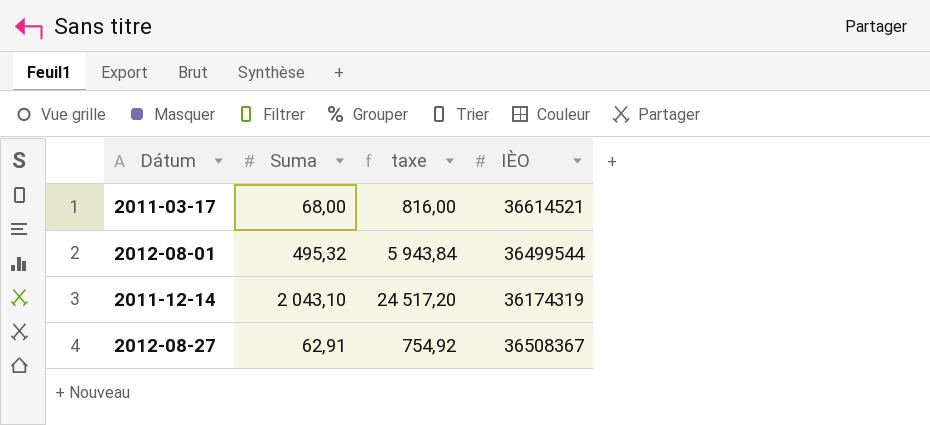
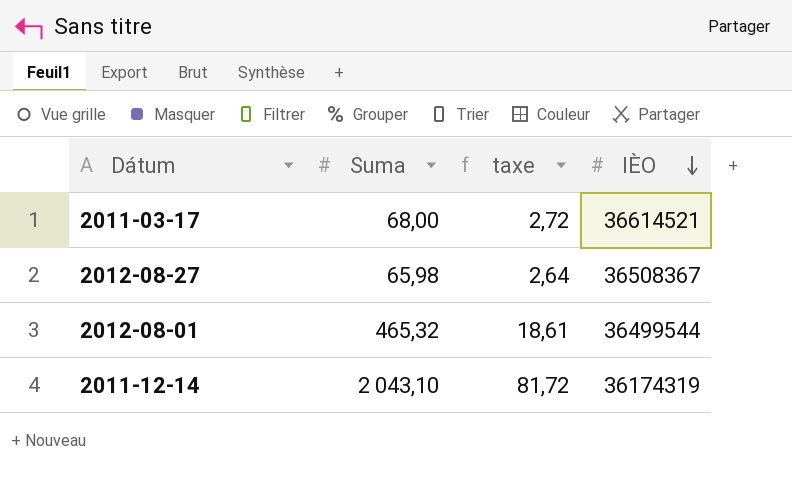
row order: none -> IÈO descending
column taxe | formula: [Suma] * 12 -> [Suma] * 0,04
2012-08-27 | Suma: 62,91 -> 65,98
2012-08-01 | Suma: 495,32 -> 465,32

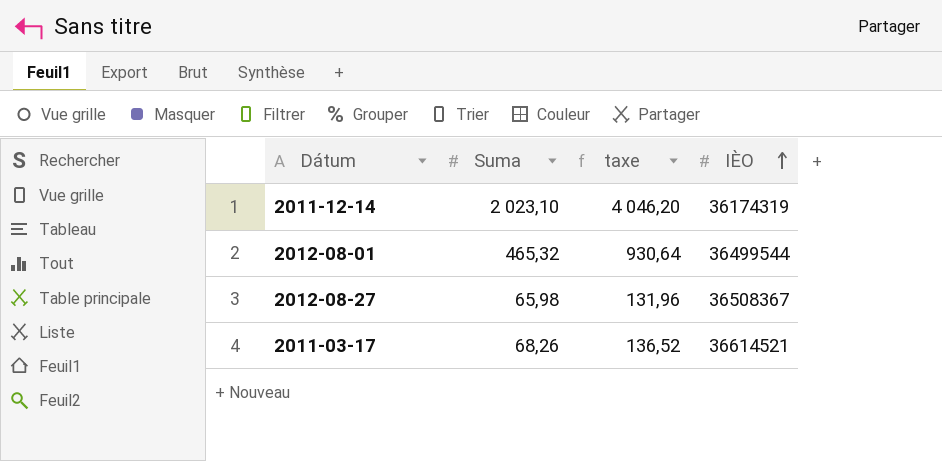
row order: IÈO descending -> IÈO ascending
column taxe | formula: [Suma] * 0,04 -> [Suma] * 2
2011-12-14 | Suma: 2 043,10 -> 2 023,10
2011-03-17 | Suma: 68,00 -> 68,26

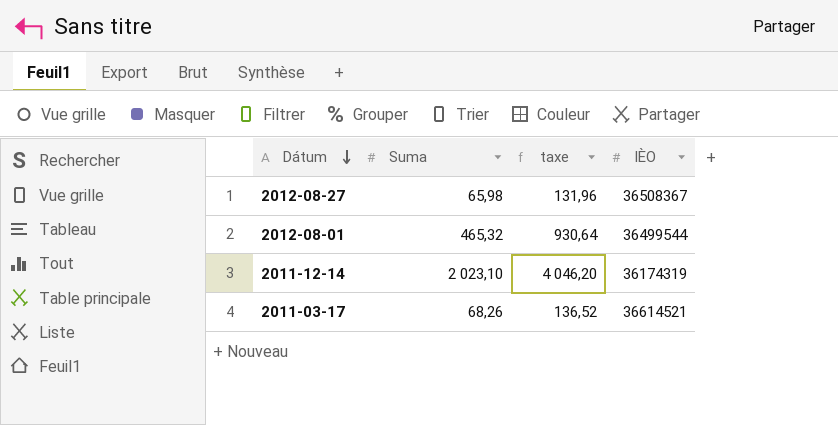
row order: IÈO ascending -> Dátum descending

